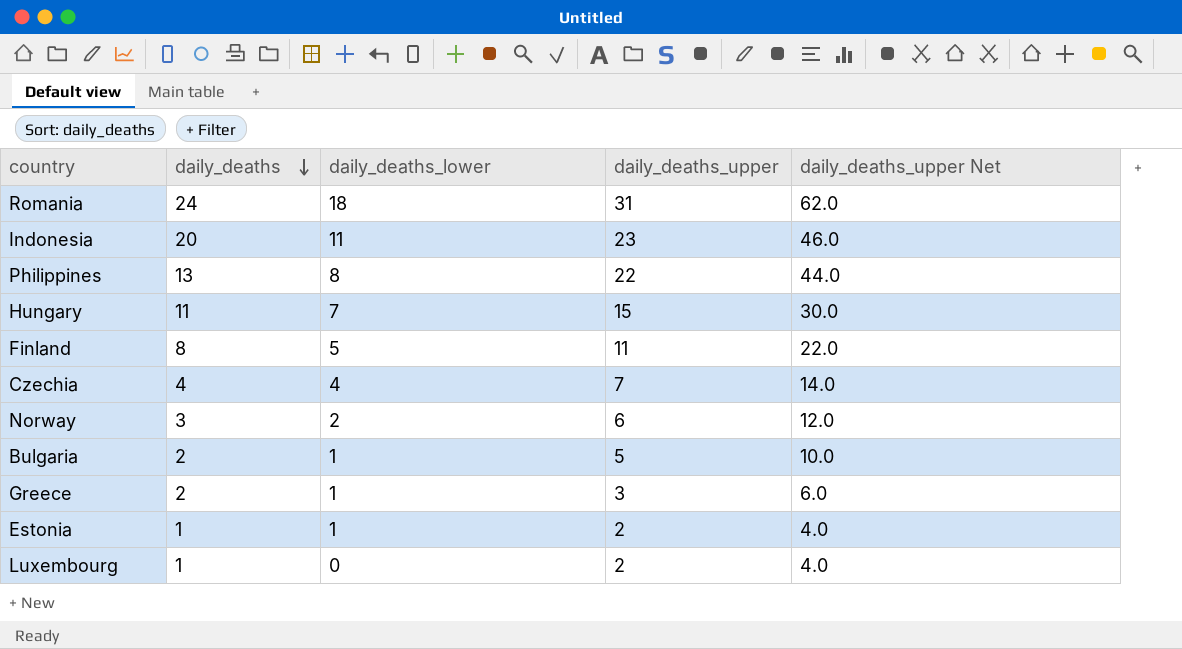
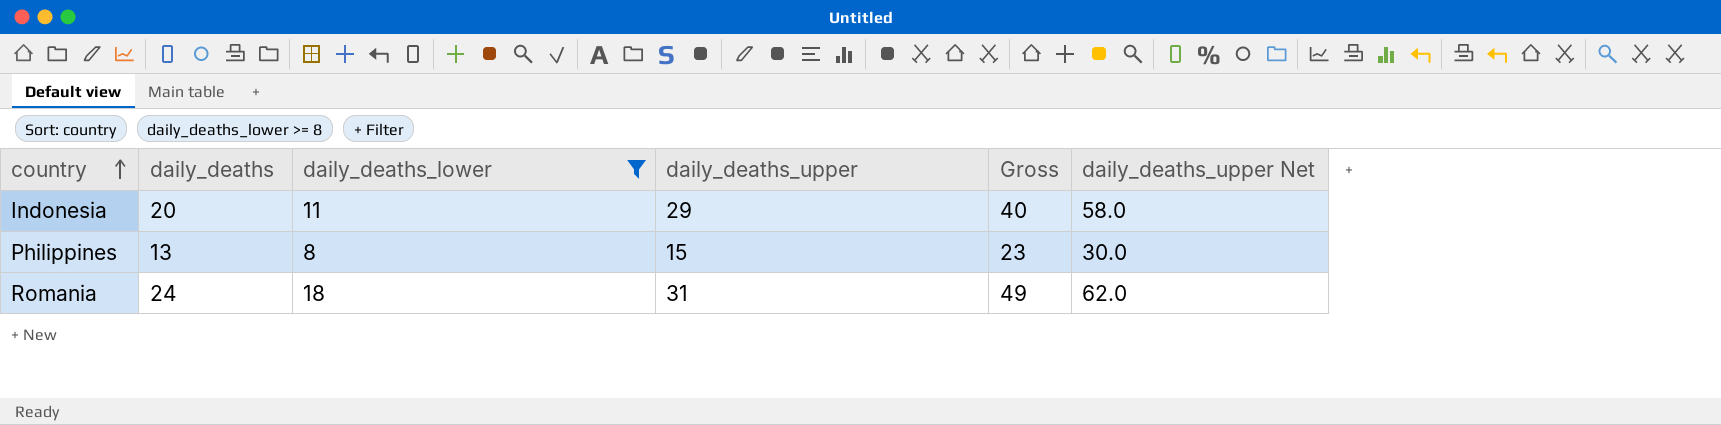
filter: none -> daily_deaths_lower >= 8
row order: daily_deaths descending -> country ascending
column Gross | formula: none -> [daily_deaths_lower] + [daily_deaths_upper]
Indonesia | daily_deaths_upper: 23 -> 29
Indonesia | daily_deaths_upper Net: 46.0 -> 58.0
Philippines | daily_deaths_upper: 22 -> 15
Philippines | daily_deaths_upper Net: 44.0 -> 30.0

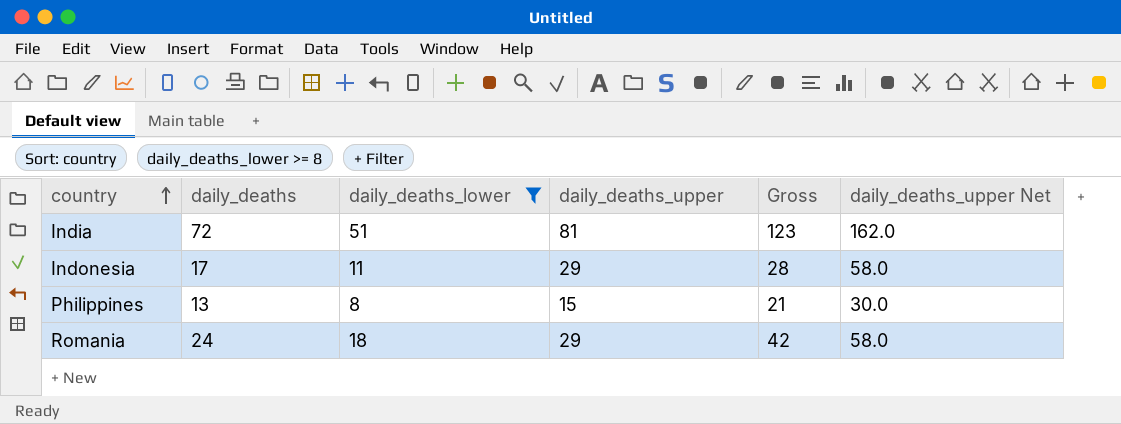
column Gross | formula: [daily_deaths_lower] + [daily_deaths_upper] -> [daily_deaths] + [daily_deaths_lower]
row India: none -> 72 | 51 | 81 | 123 | 162.0
Indonesia | daily_deaths: 20 -> 17
Romania | daily_deaths_upper: 31 -> 29
Romania | daily_deaths_upper Net: 62.0 -> 58.0

